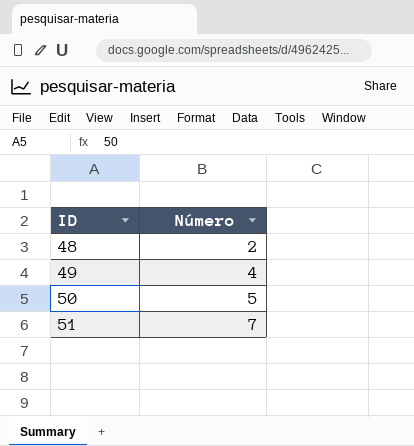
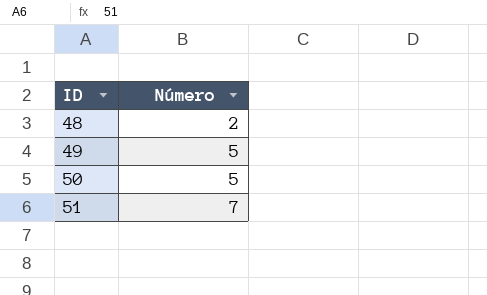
49 | Número: 4 -> 5

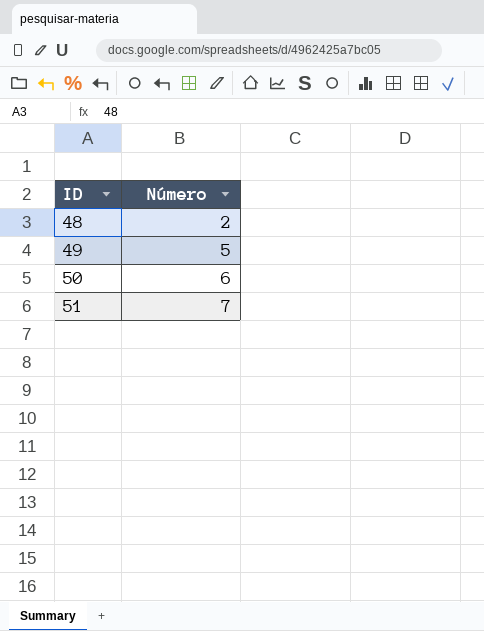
50 | Número: 5 -> 6

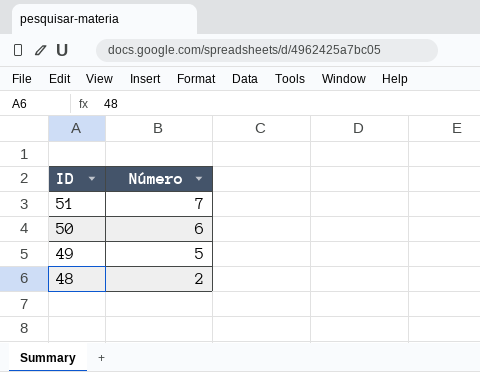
row order: ID ascending -> ID descending

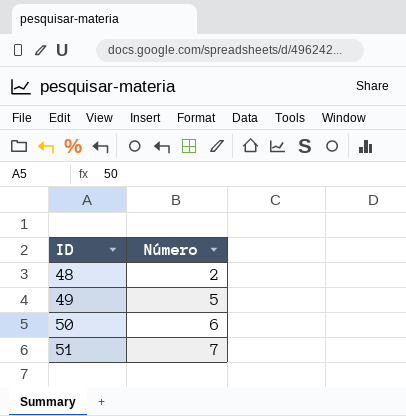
row order: ID descending -> ID ascending

